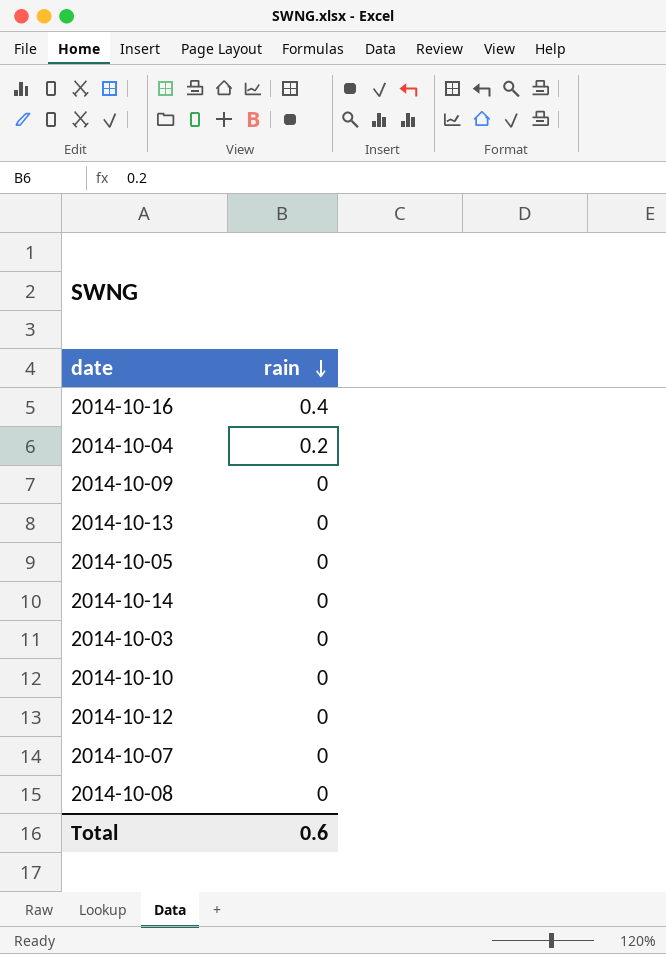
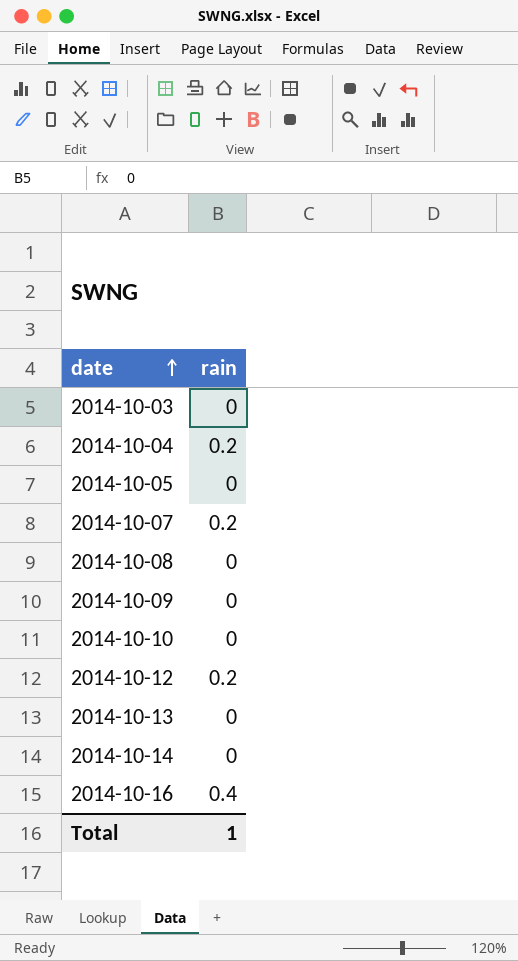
row order: rain descending -> date ascending
2014-10-07 | rain: 0 -> 0.2
2014-10-12 | rain: 0 -> 0.2
Total | rain: 0.6 -> 1

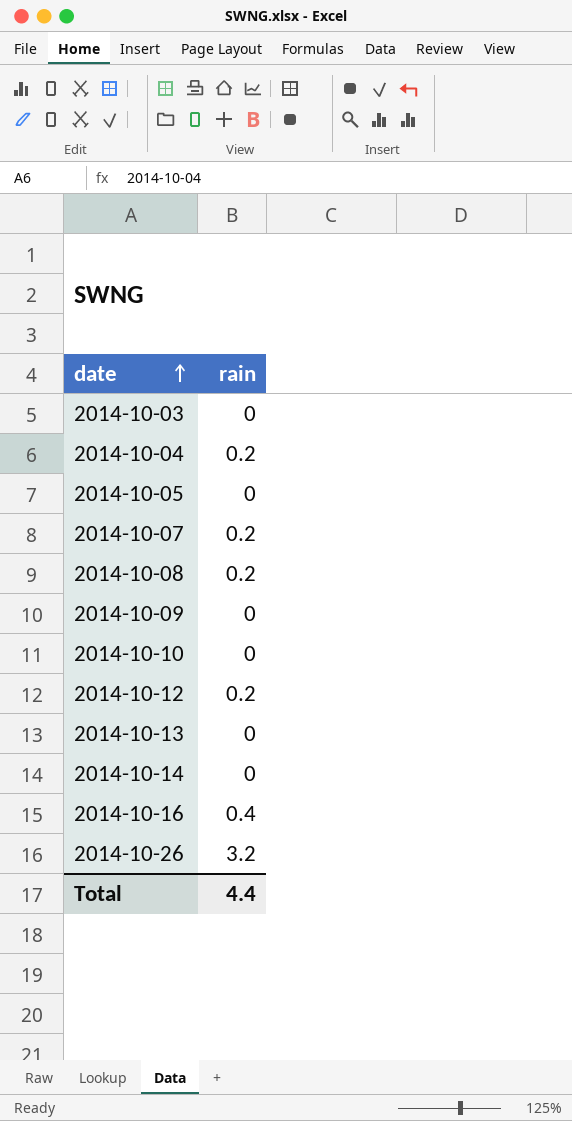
2014-10-08 | rain: 0 -> 0.2
row 2014-10-26: none -> 3.2
Total | rain: 1 -> 4.4

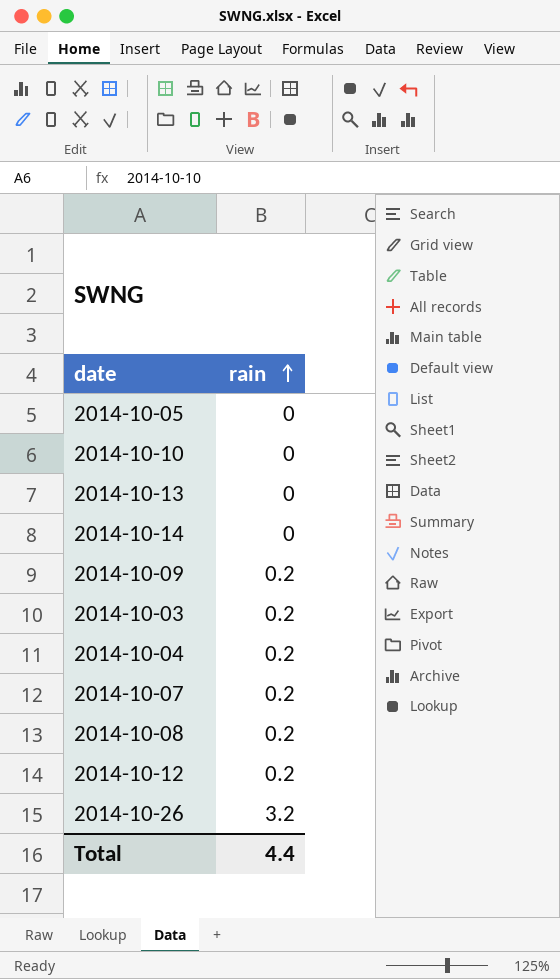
row order: date ascending -> rain ascending
row 2014-10-16: 0.4 -> none
2014-10-09 | rain: 0 -> 0.2
2014-10-03 | rain: 0 -> 0.2

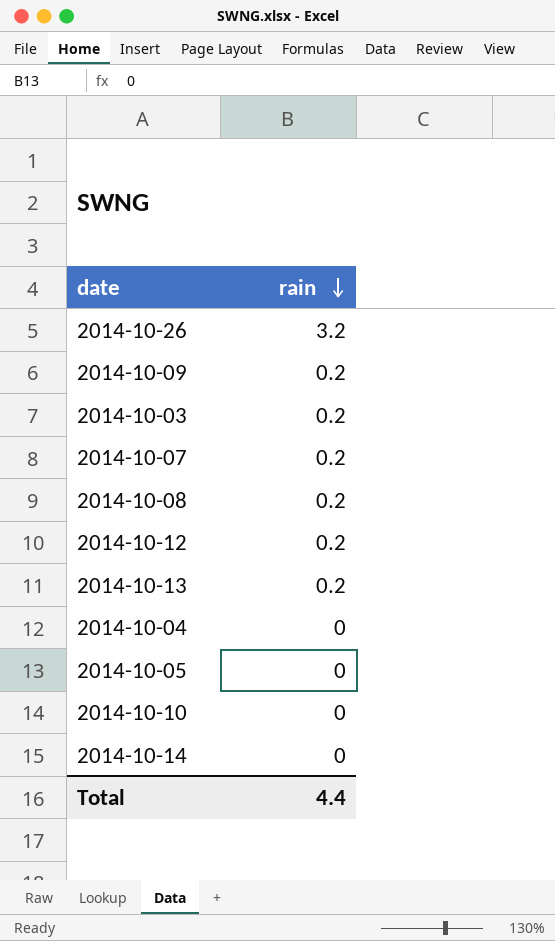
row order: rain ascending -> rain descending
2014-10-13 | rain: 0 -> 0.2
2014-10-04 | rain: 0.2 -> 0

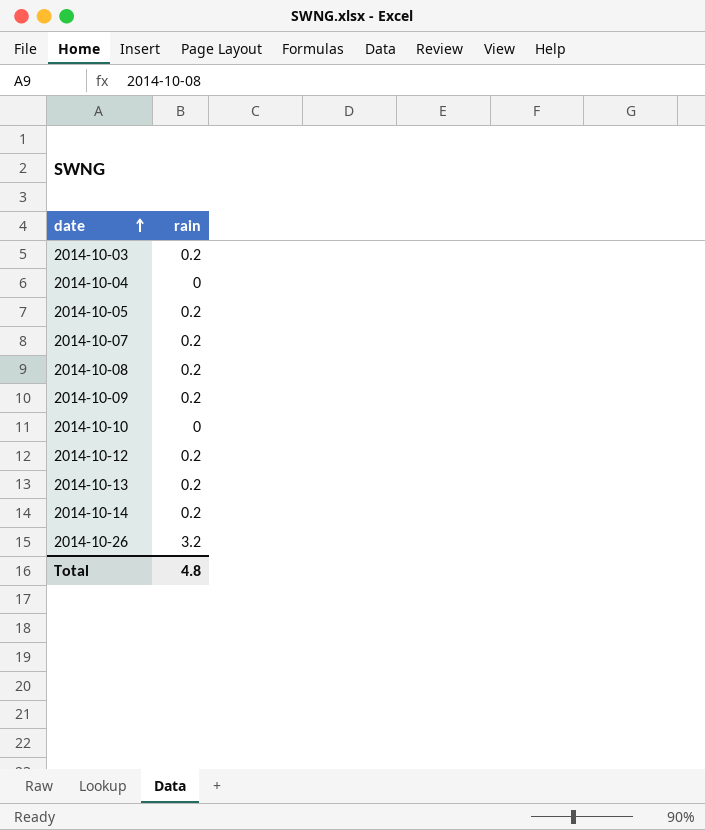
row order: rain descending -> date ascending
2014-10-05 | rain: 0 -> 0.2
2014-10-14 | rain: 0 -> 0.2
Total | rain: 4.4 -> 4.8

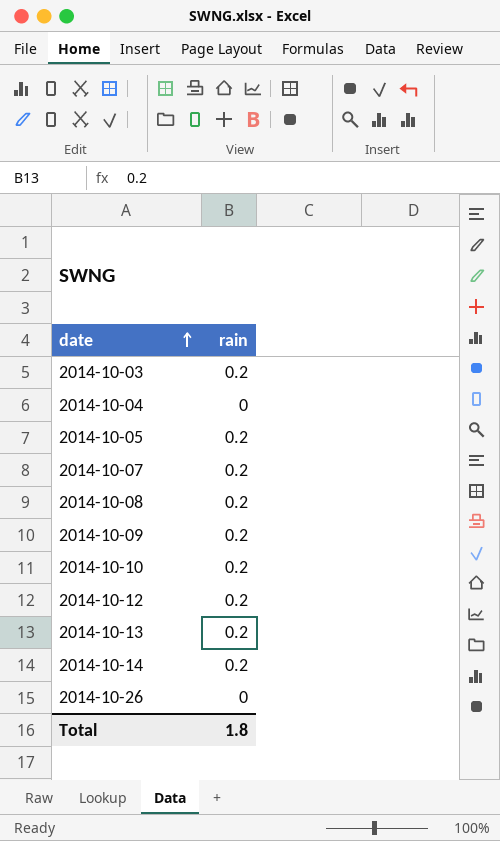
2014-10-10 | rain: 0 -> 0.2
2014-10-26 | rain: 3.2 -> 0
Total | rain: 4.8 -> 1.8

